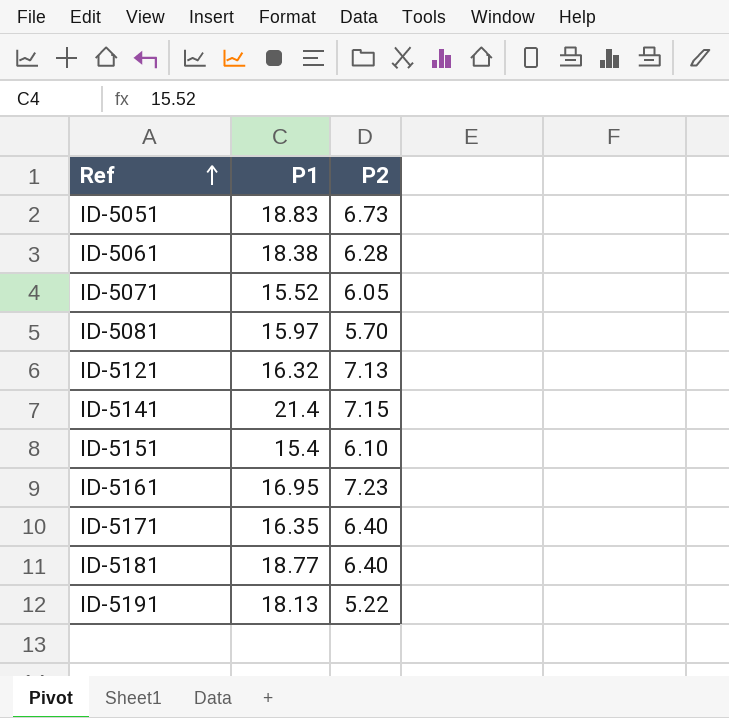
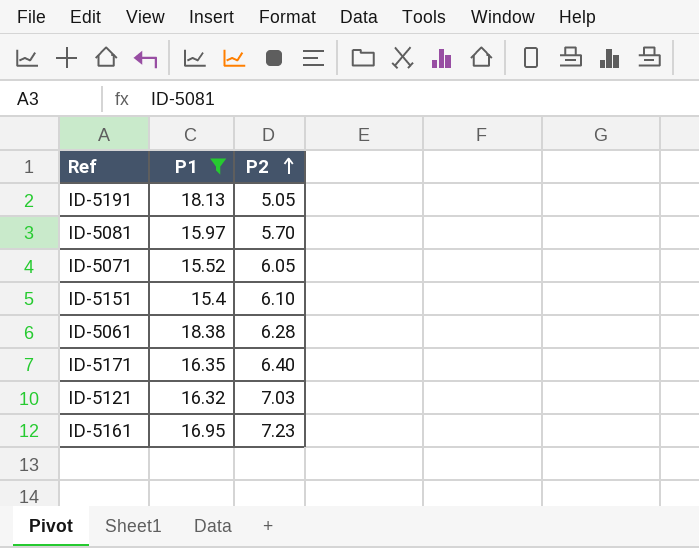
filter: none -> P1 <= 18.38
row order: Ref ascending -> P2 ascending
ID-5191 | P2: 5.22 -> 5.05
ID-5121 | P2: 7.13 -> 7.03

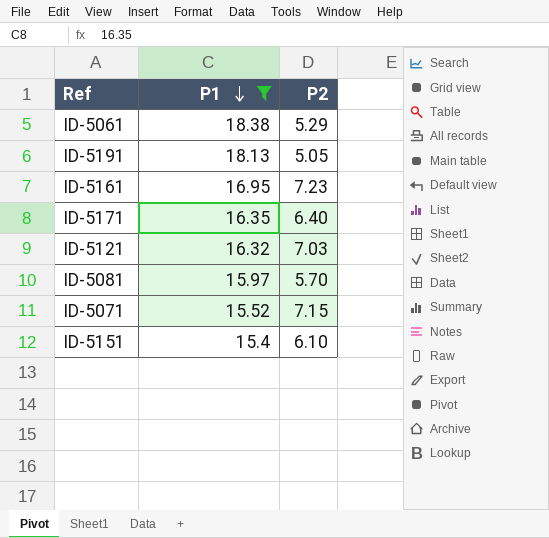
row order: P2 ascending -> P1 descending
ID-5061 | P2: 6.28 -> 5.29
ID-5071 | P2: 6.05 -> 7.15

